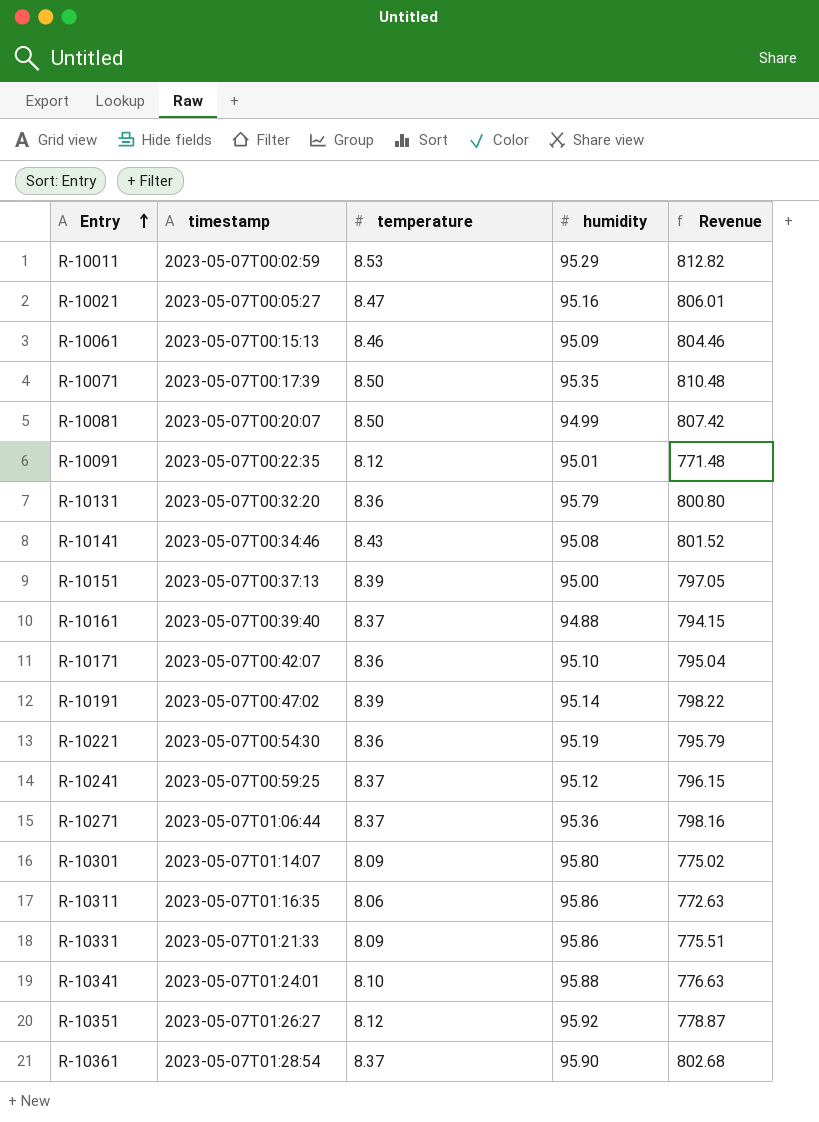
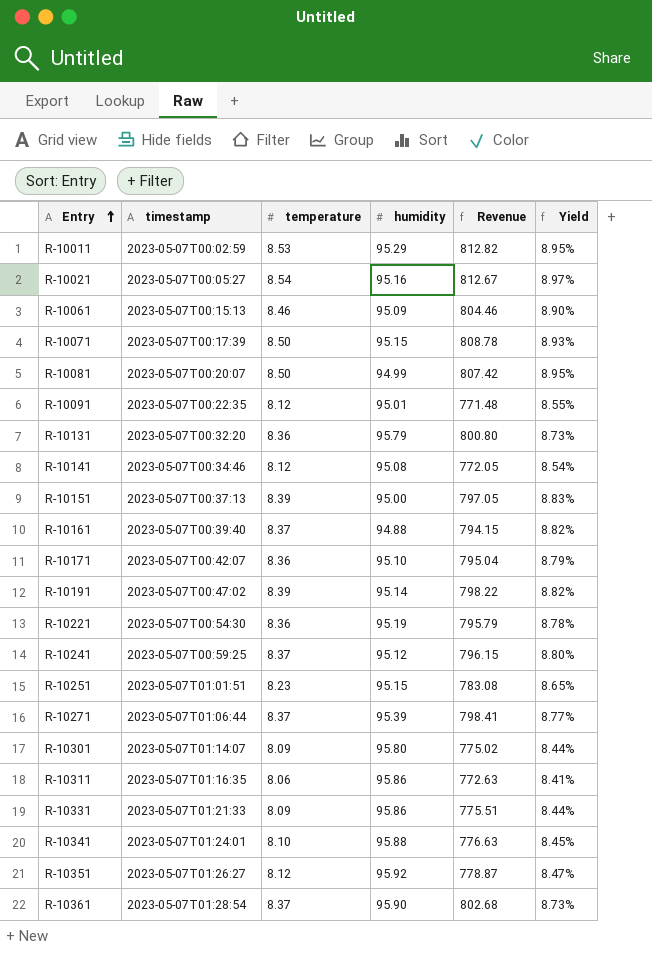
column Yield | formula: none -> [temperature] / [humidity]
R-10021 | temperature: 8.47 -> 8.54
R-10021 | Revenue: 806.01 -> 812.67
R-10071 | humidity: 95.35 -> 95.15
R-10071 | Revenue: 810.48 -> 808.78
R-10141 | temperature: 8.43 -> 8.12
R-10141 | Revenue: 801.52 -> 772.05
row R-10251: none -> 2023-05-07T01:01:51 | 8.23 | 95.15 | 783.08 | 8.65%
R-10271 | humidity: 95.36 -> 95.39
R-10271 | Revenue: 798.16 -> 798.41

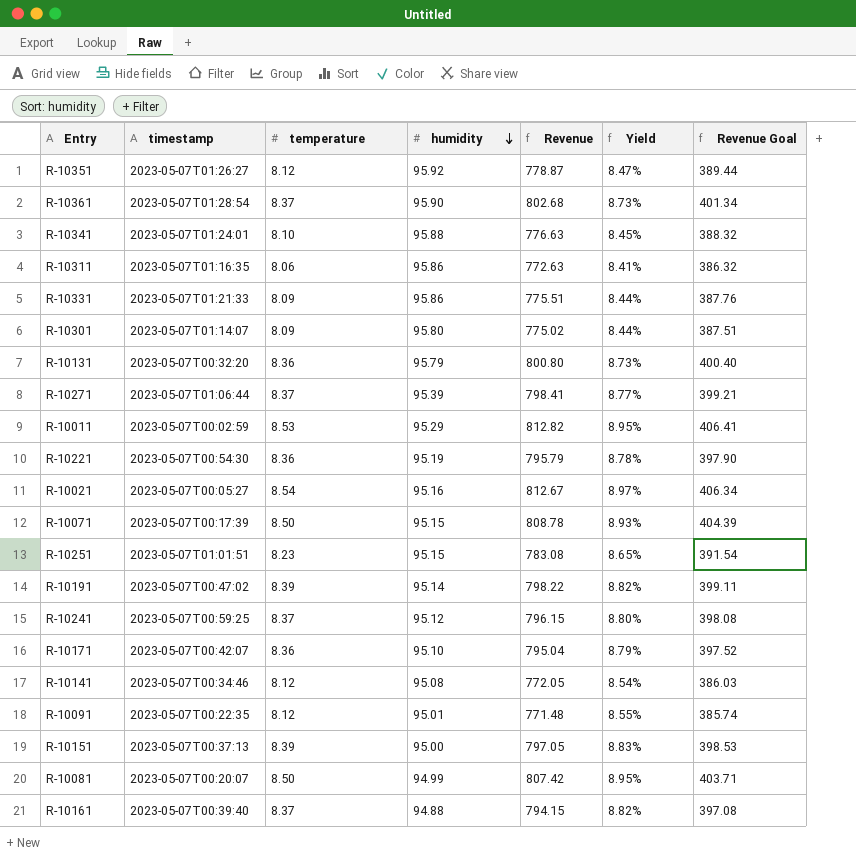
row order: Entry ascending -> humidity descending
column Revenue Goal | formula: none -> [Revenue] * 0.5
row R-10061: 2023-05-07T00:15:13 | 8.46 | 95.09 | 804.46 | 8.90% -> none

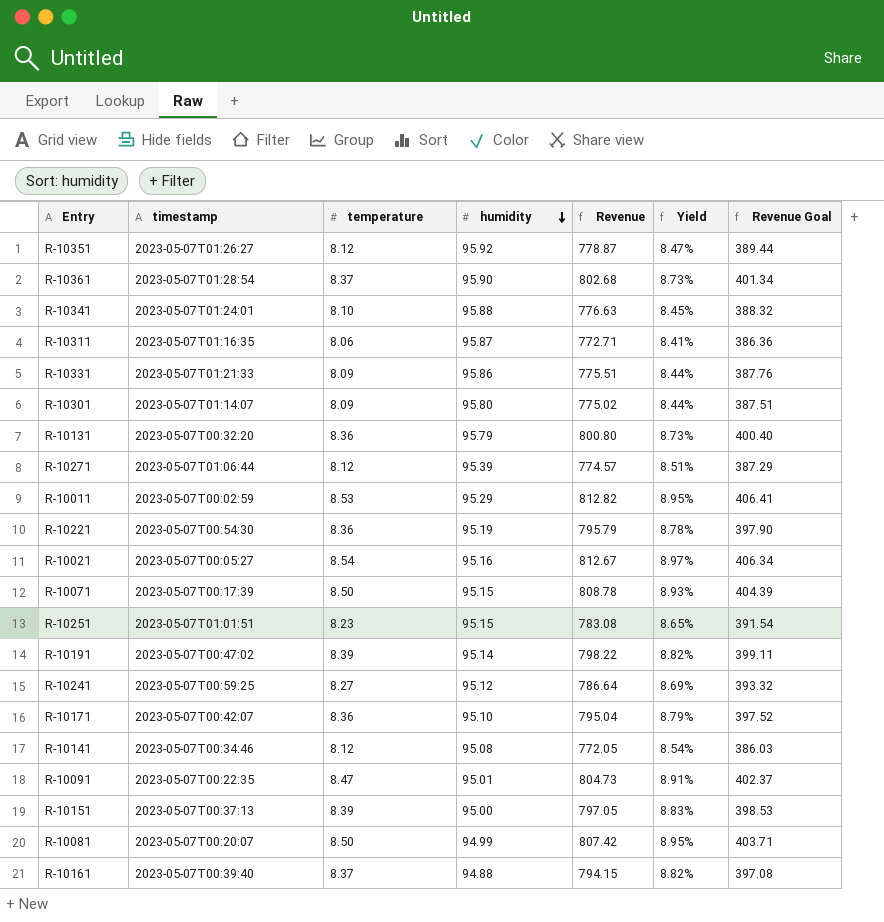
R-10311 | humidity: 95.86 -> 95.87
R-10311 | Revenue: 772.63 -> 772.71
R-10311 | Revenue Goal: 386.32 -> 386.36
R-10271 | temperature: 8.37 -> 8.12
R-10271 | Revenue: 798.41 -> 774.57
R-10271 | Yield: 8.77% -> 8.51%
R-10271 | Revenue Goal: 399.21 -> 387.29
R-10241 | temperature: 8.37 -> 8.27
R-10241 | Revenue: 796.15 -> 786.64
R-10241 | Yield: 8.80% -> 8.69%
R-10241 | Revenue Goal: 398.08 -> 393.32
R-10091 | temperature: 8.12 -> 8.47
R-10091 | Revenue: 771.48 -> 804.73
R-10091 | Yield: 8.55% -> 8.91%
R-10091 | Revenue Goal: 385.74 -> 402.37

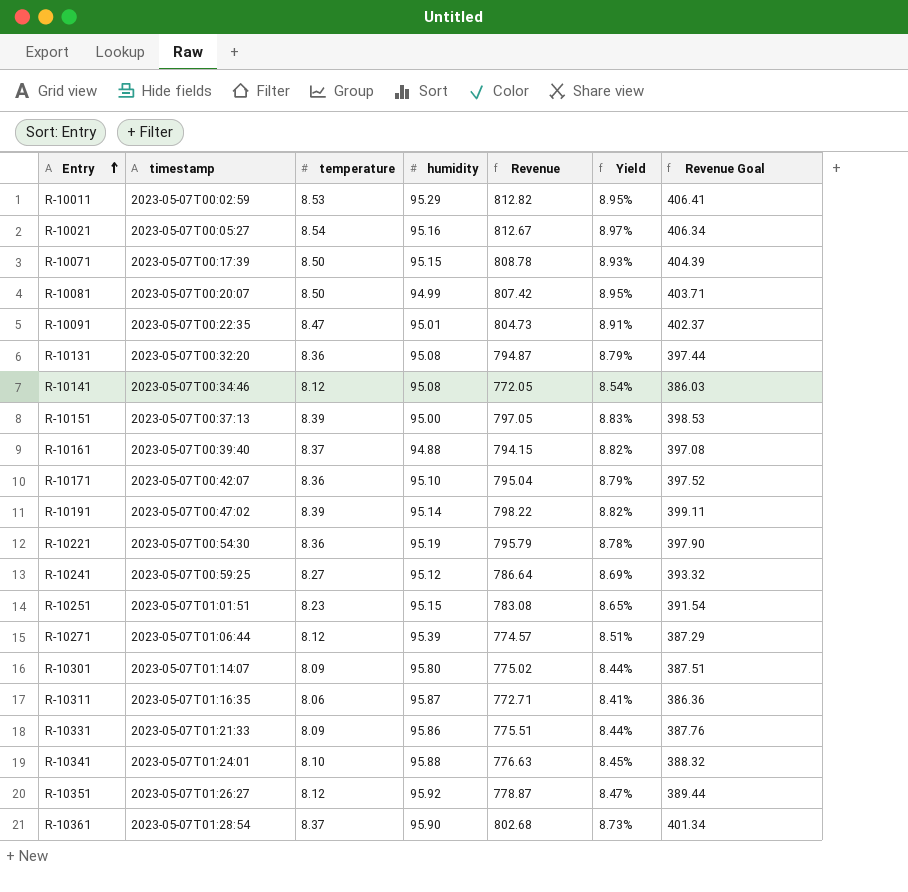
row order: humidity descending -> Entry ascending
R-10131 | humidity: 95.79 -> 95.08
R-10131 | Revenue: 800.80 -> 794.87
R-10131 | Yield: 8.73% -> 8.79%
R-10131 | Revenue Goal: 400.40 -> 397.44

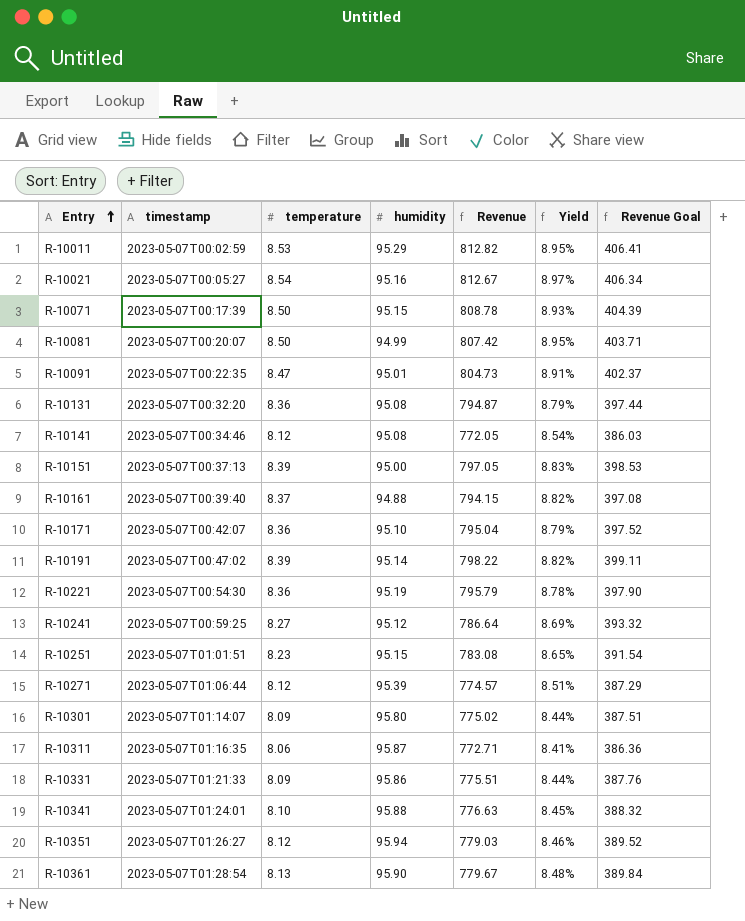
R-10351 | humidity: 95.92 -> 95.94
R-10351 | Revenue: 778.87 -> 779.03
R-10351 | Yield: 8.47% -> 8.46%
R-10351 | Revenue Goal: 389.44 -> 389.52
R-10361 | temperature: 8.37 -> 8.13
R-10361 | Revenue: 802.68 -> 779.67
R-10361 | Yield: 8.73% -> 8.48%
R-10361 | Revenue Goal: 401.34 -> 389.84

